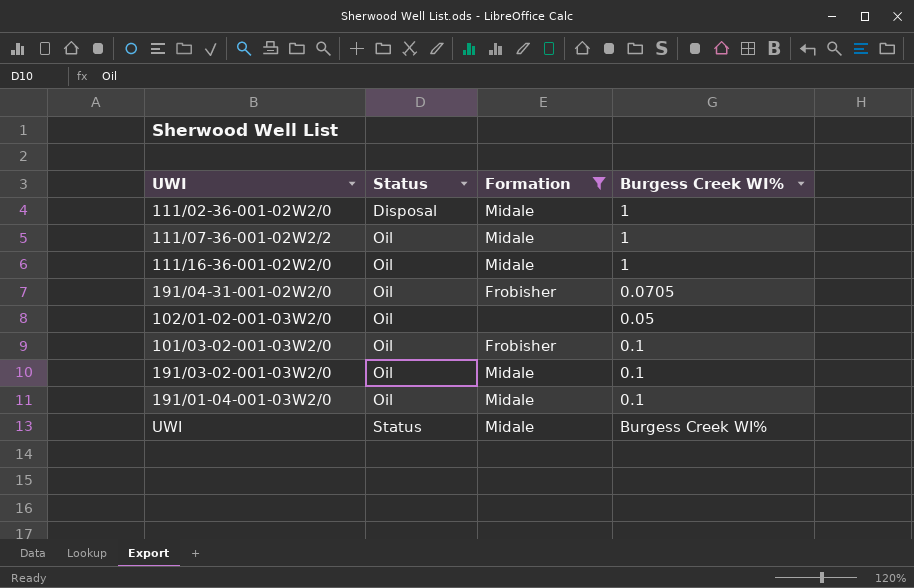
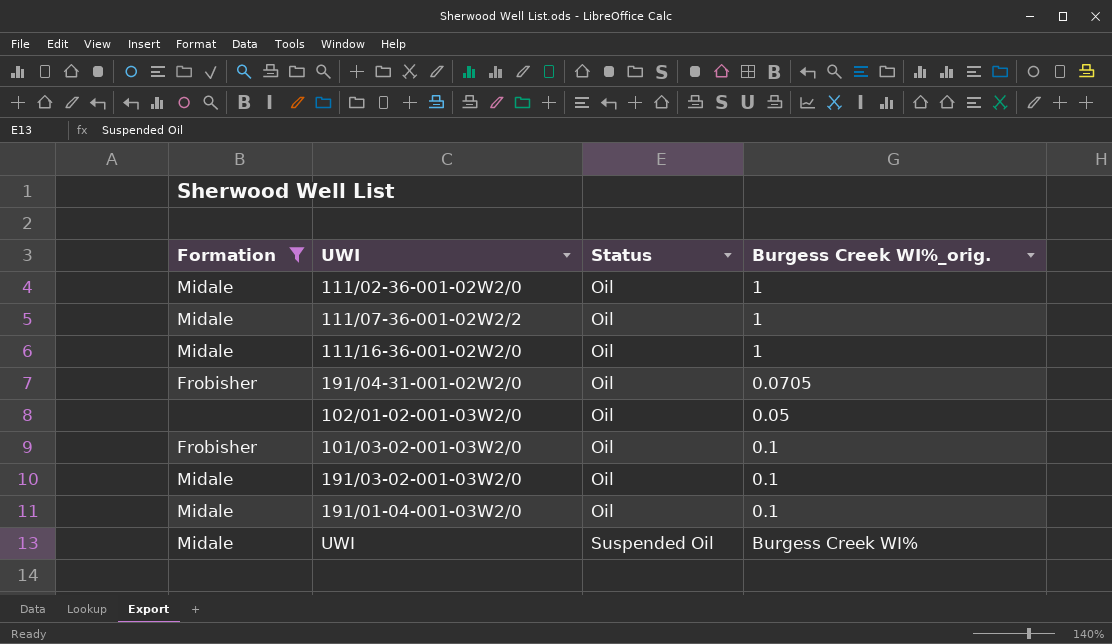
column Formation | position: 3 -> 1
column name: Burgess Creek WI% -> Burgess Creek WI%_orig.
111/02-36-001-02W2/0 | Status: Disposal -> Oil
UWI | Status: Status -> Suspended Oil

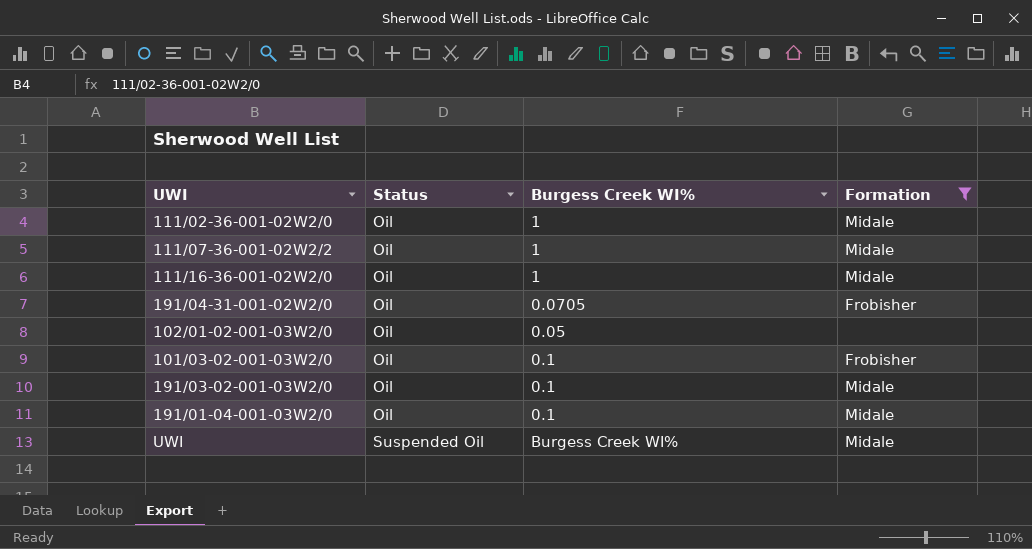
column name: Burgess Creek WI%_orig. -> Burgess Creek WI%
column Formation | position: 1 -> 4

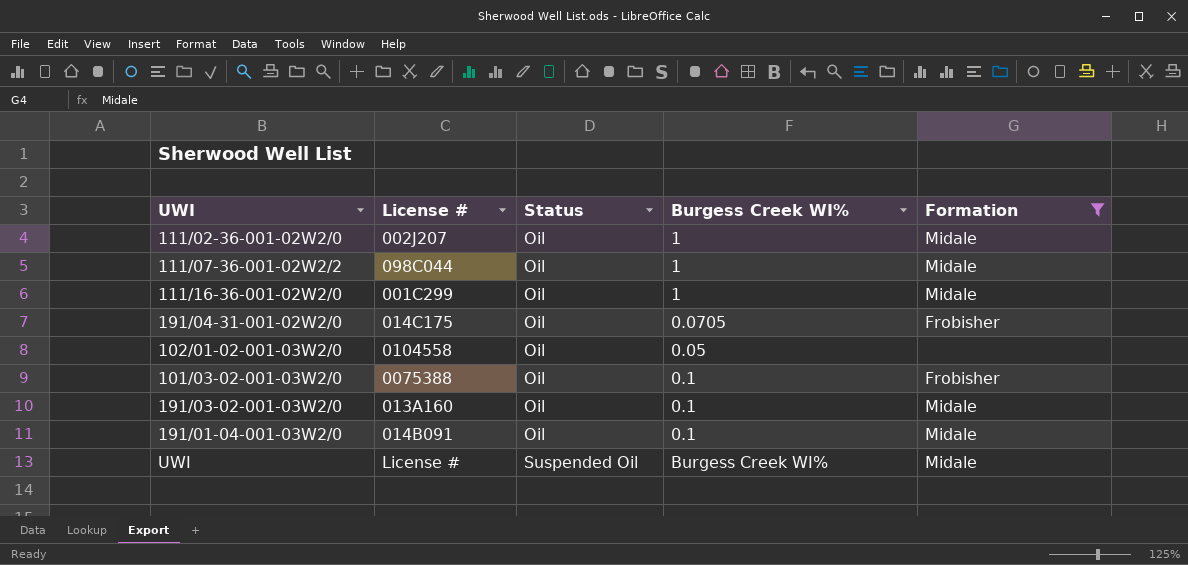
column License # | position: none -> 2

